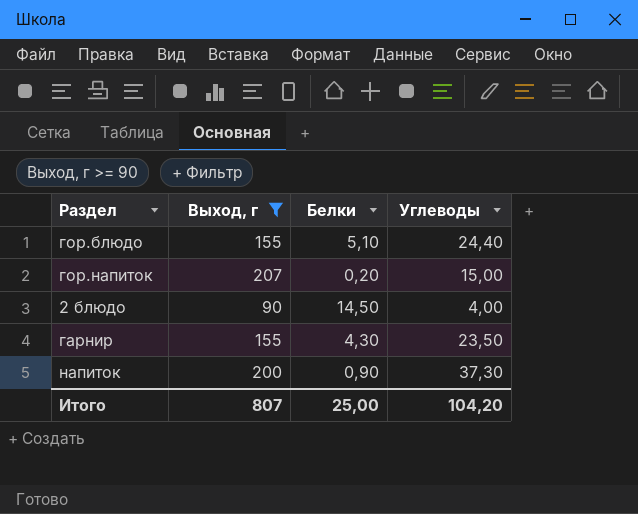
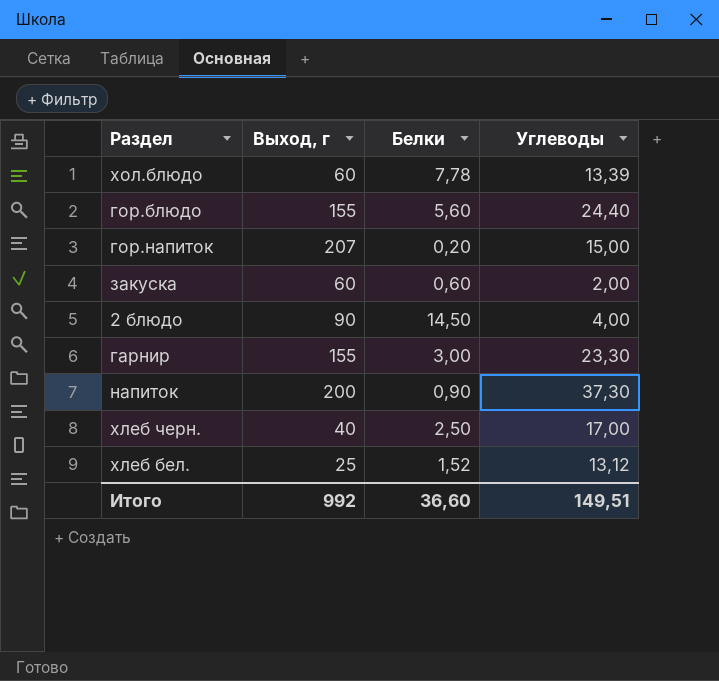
filter: Выход, г >= 90 -> none
гор.блюдо | Белки: 5,10 -> 5,60
гарнир | Белки: 4,30 -> 3,00
гарнир | Углеводы: 23,50 -> 23,30
Итого | Выход, г: 807 -> 992
Итого | Белки: 25,00 -> 36,60
Итого | Углеводы: 104,20 -> 149,51

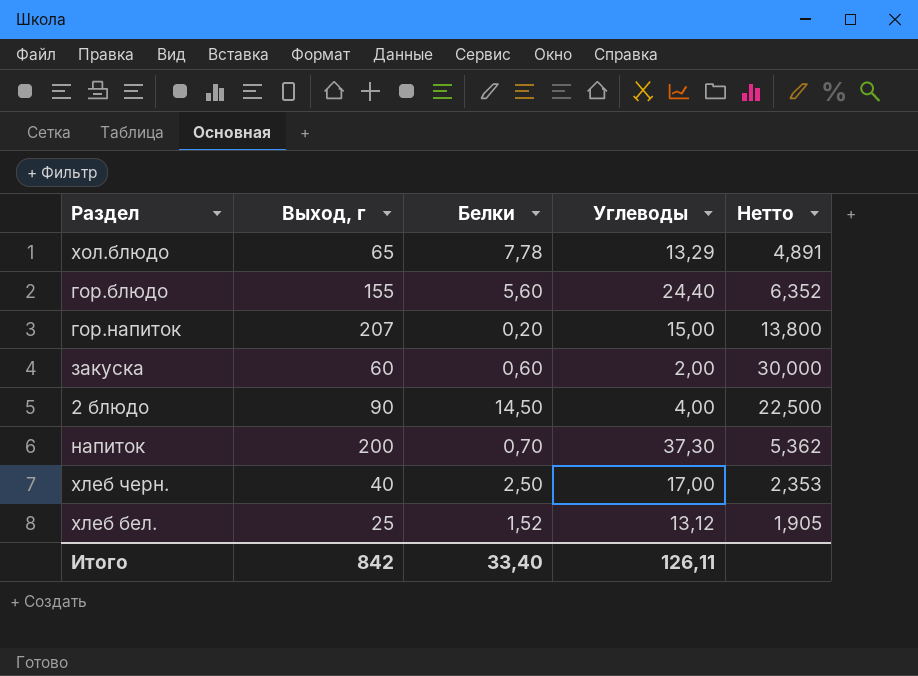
column Нетто | formula: none -> [Выход, г] / [Углеводы]
row гарнир: 155 | 3,00 | 23,30 -> none
хол.блюдо | Выход, г: 60 -> 65
хол.блюдо | Углеводы: 13,39 -> 13,29
напиток | Белки: 0,90 -> 0,70
Итого | Выход, г: 992 -> 842
Итого | Белки: 36,60 -> 33,40
Итого | Углеводы: 149,51 -> 126,11

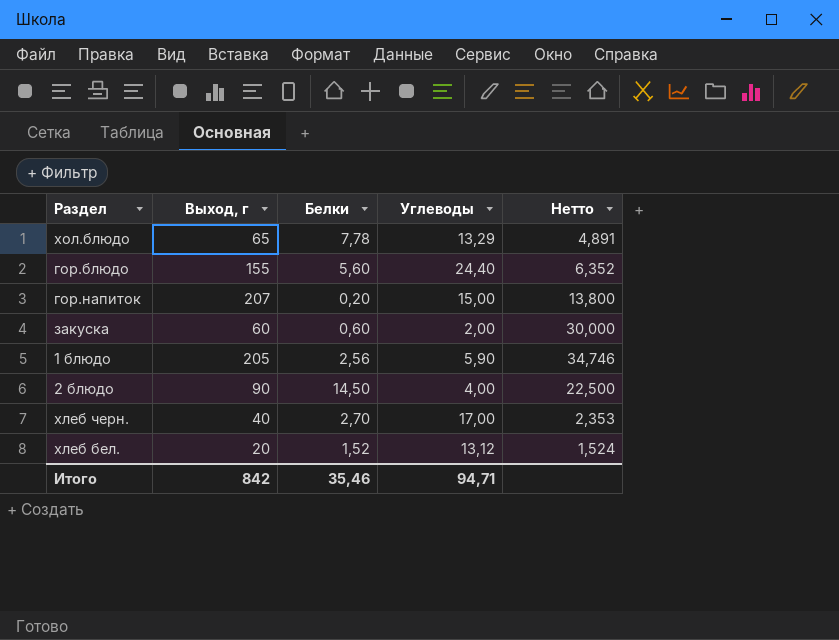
row напиток: 200 | 0,70 | 37,30 | 5,362 -> none
row 1 блюдо: none -> 205 | 2,56 | 5,90 | 34,746
хлеб черн. | Белки: 2,50 -> 2,70
хлеб бел. | Выход, г: 25 -> 20
хлеб бел. | Нетто: 1,905 -> 1,524
Итого | Белки: 33,40 -> 35,46
Итого | Углеводы: 126,11 -> 94,71

